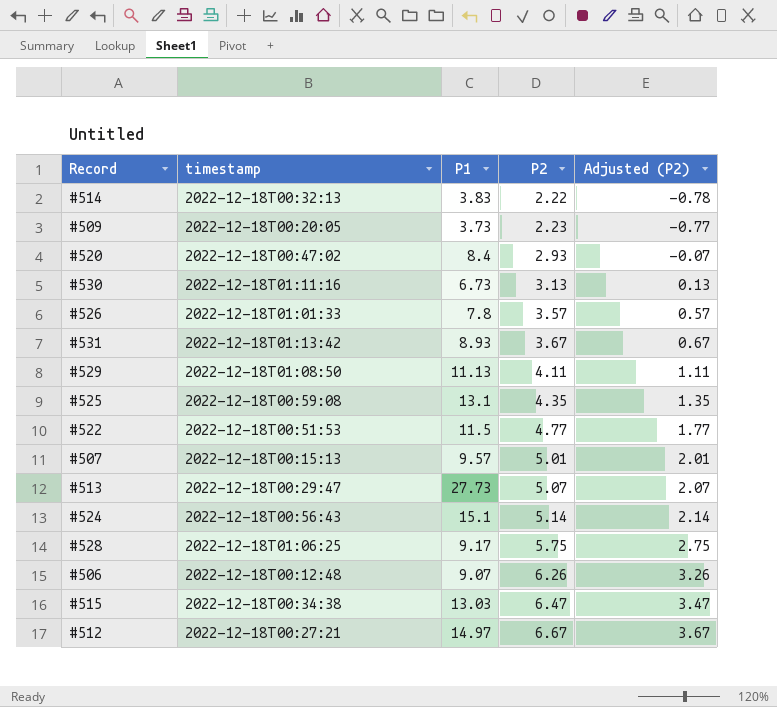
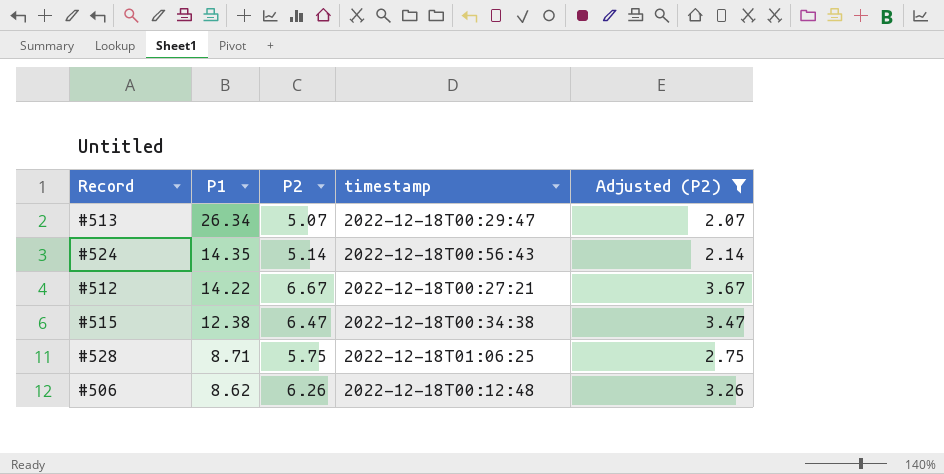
filter: none -> Adjusted (P2) >= 2.07
row order: P2 ascending -> P1 descending
column timestamp | position: 2 -> 4
#513 | P1: 27.73 -> 26.34
#524 | P1: 15.1 -> 14.35
#512 | P1: 14.97 -> 14.22
#515 | P1: 13.03 -> 12.38
#528 | P1: 9.17 -> 8.71
#506 | P1: 9.07 -> 8.62

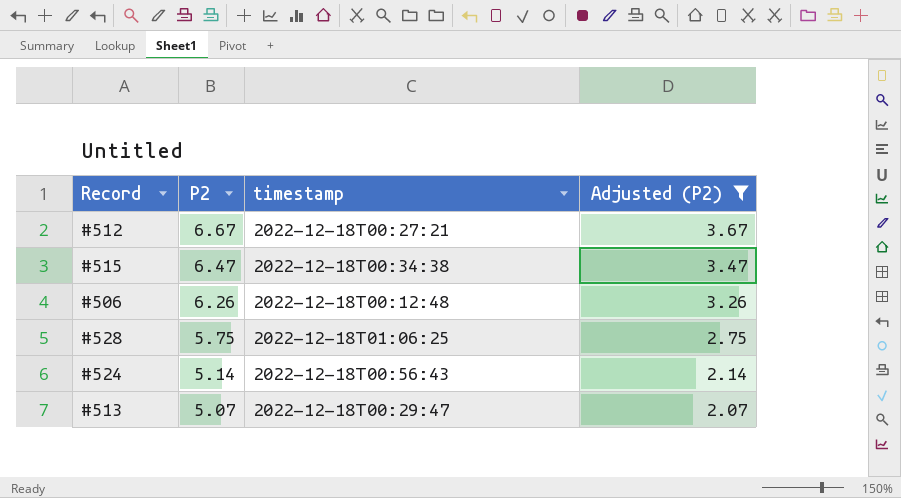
row order: P1 descending -> P2 descending
column P1 | position: 2 -> none

